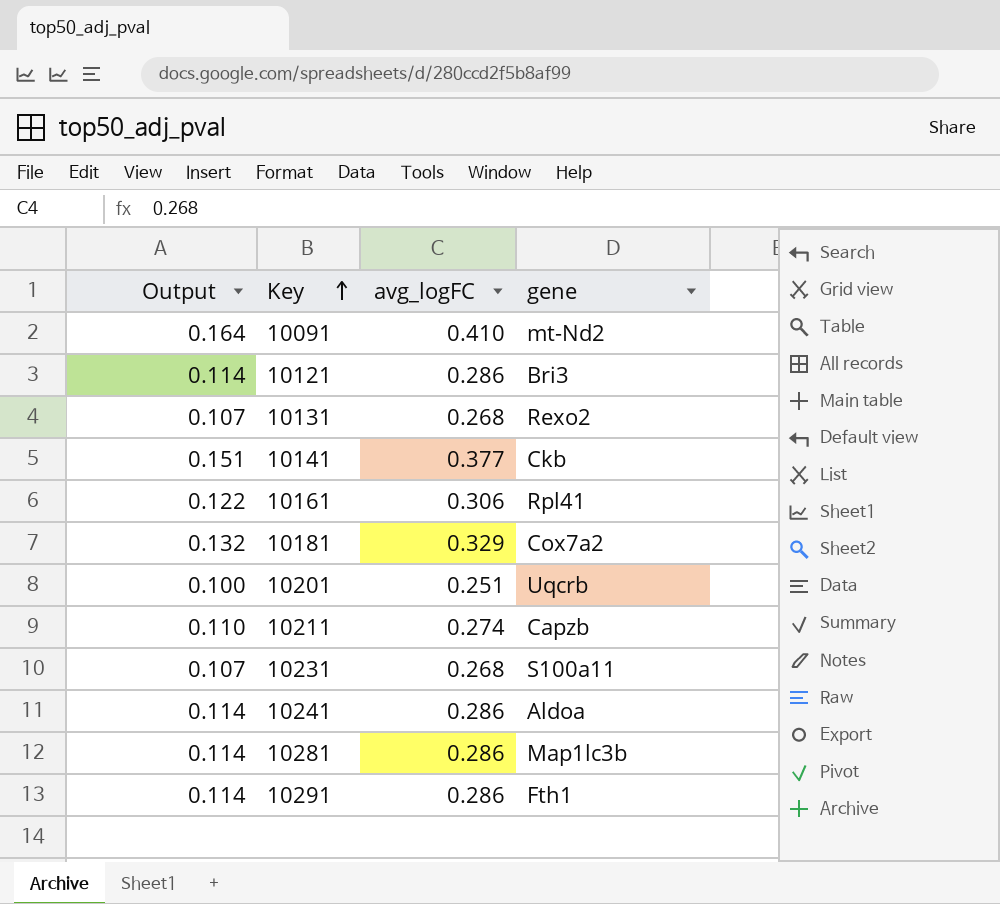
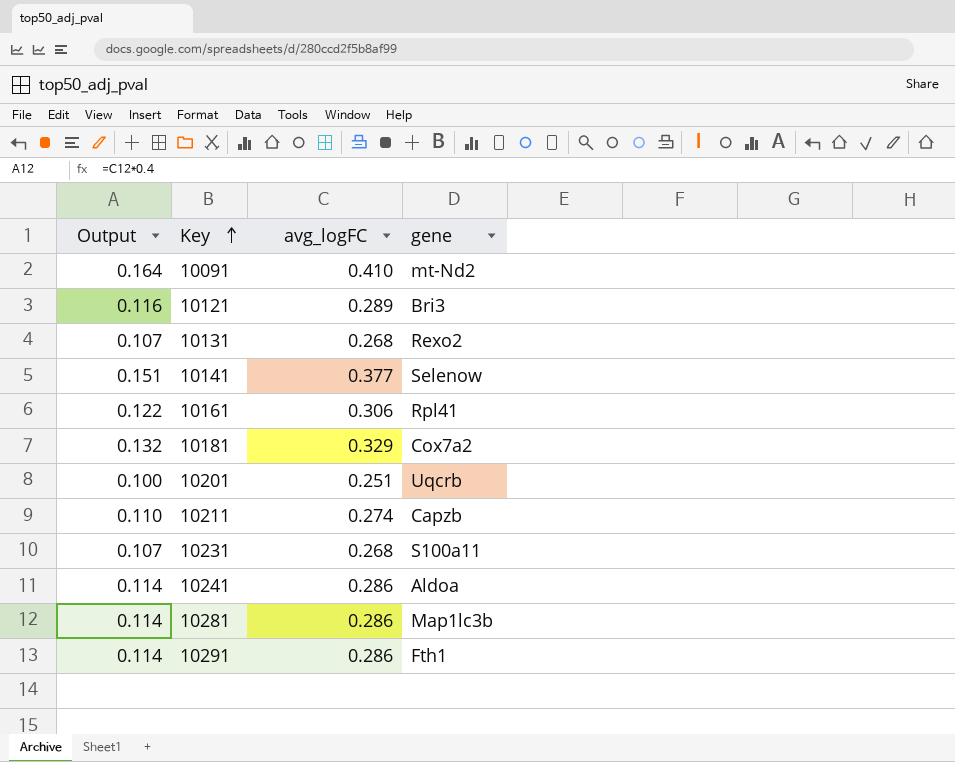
10121 | Output: 0.114 -> 0.116
10121 | avg_logFC: 0.286 -> 0.289
10141 | gene: Ckb -> Selenow

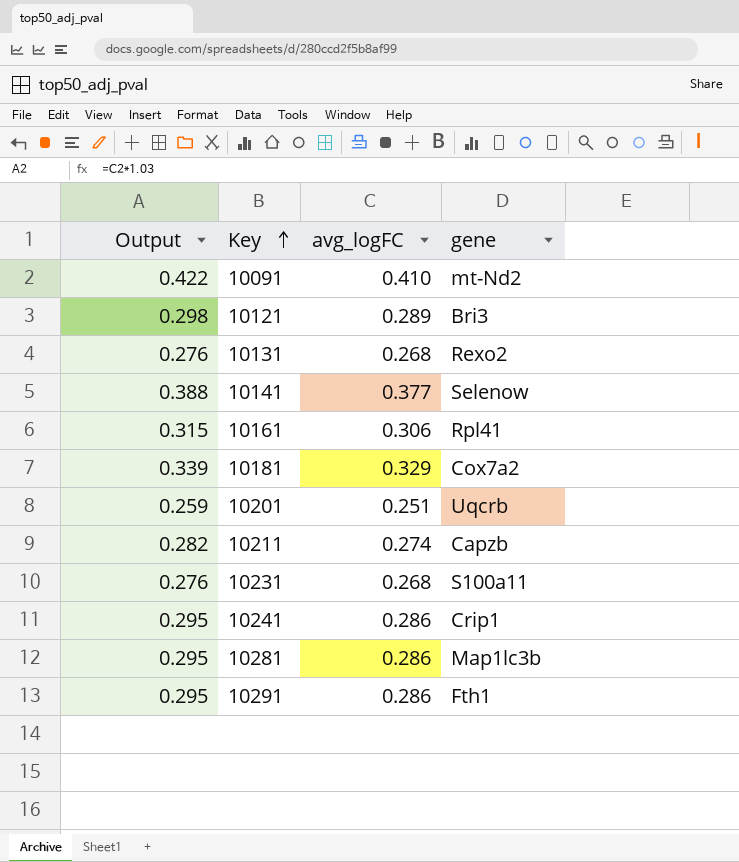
column Output | formula: [avg_logFC] * 0.4 -> [avg_logFC] * 1.03
10241 | gene: Aldoa -> Crip1

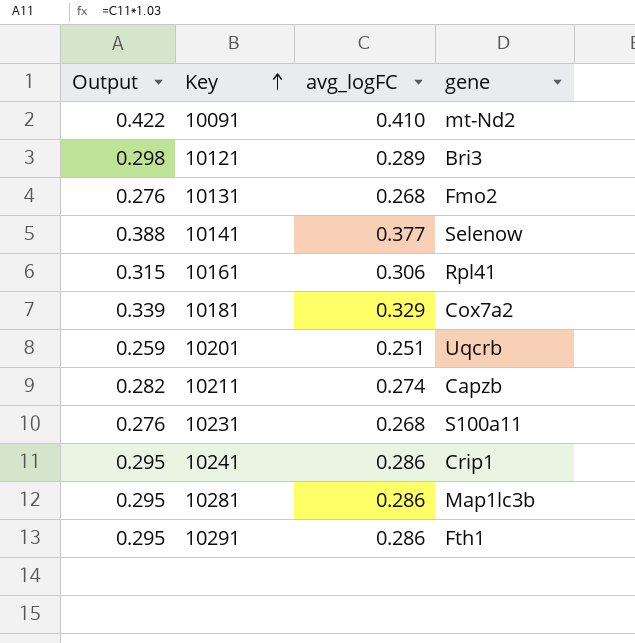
10131 | gene: Rexo2 -> Fmo2

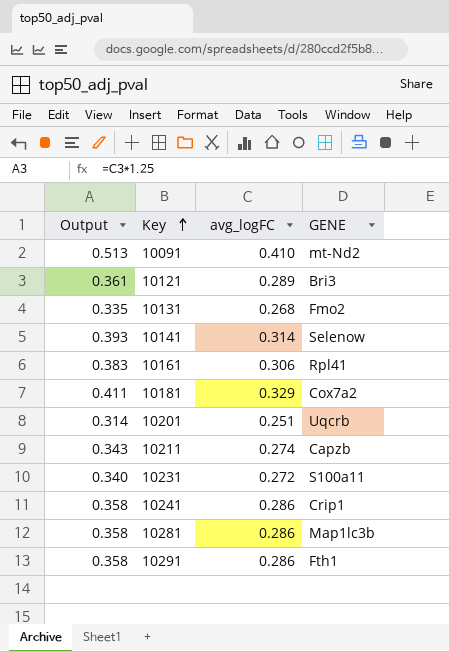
column Output | formula: [avg_logFC] * 1.03 -> [avg_logFC] * 1.25
column name: gene -> GENE
10141 | avg_logFC: 0.377 -> 0.314
10231 | avg_logFC: 0.268 -> 0.272

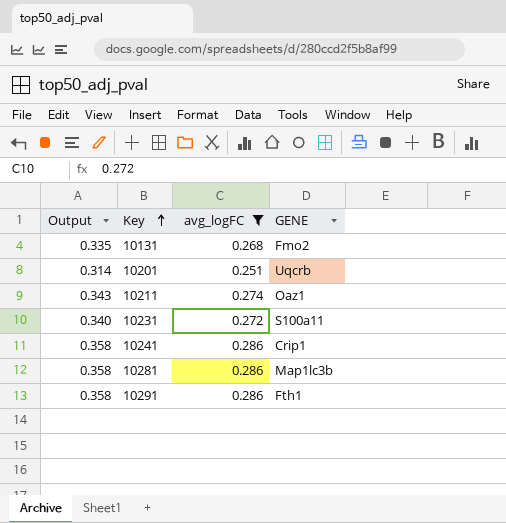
filter: none -> avg_logFC <= 0.286
10211 | GENE: Capzb -> Oaz1

